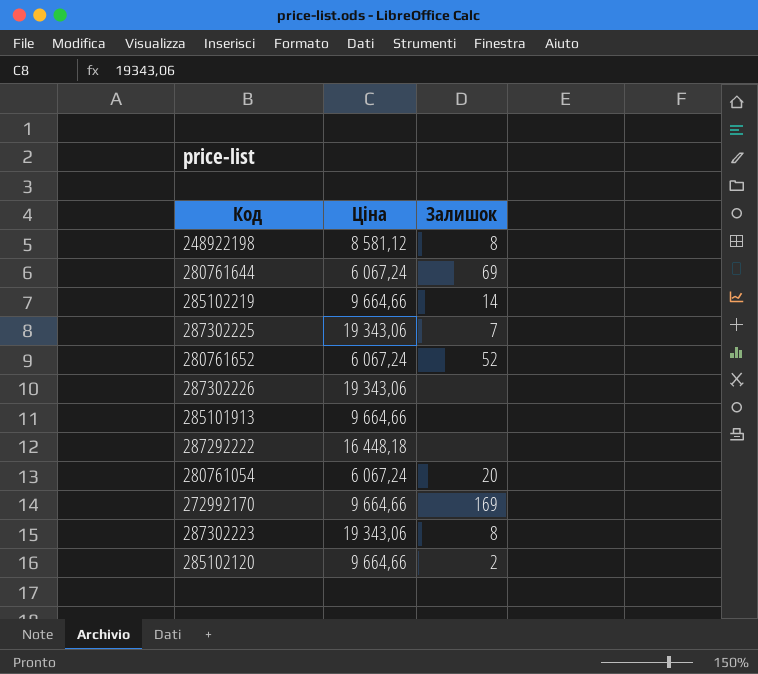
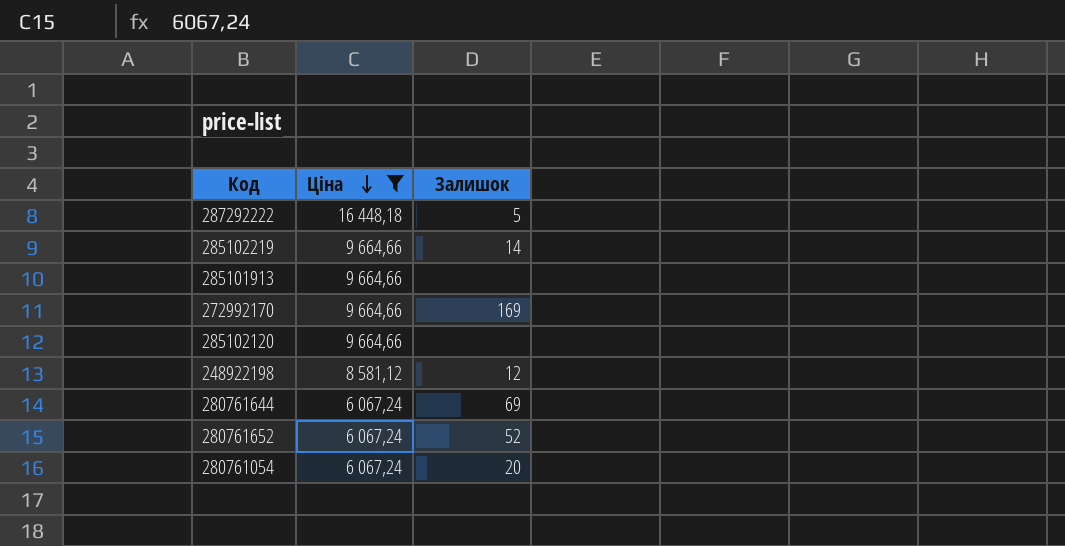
filter: none -> Ціна != 19 343,06
row order: none -> Ціна descending
287292222 | Залишок: none -> 5
285102120 | Залишок: 2 -> none
248922198 | Залишок: 8 -> 12

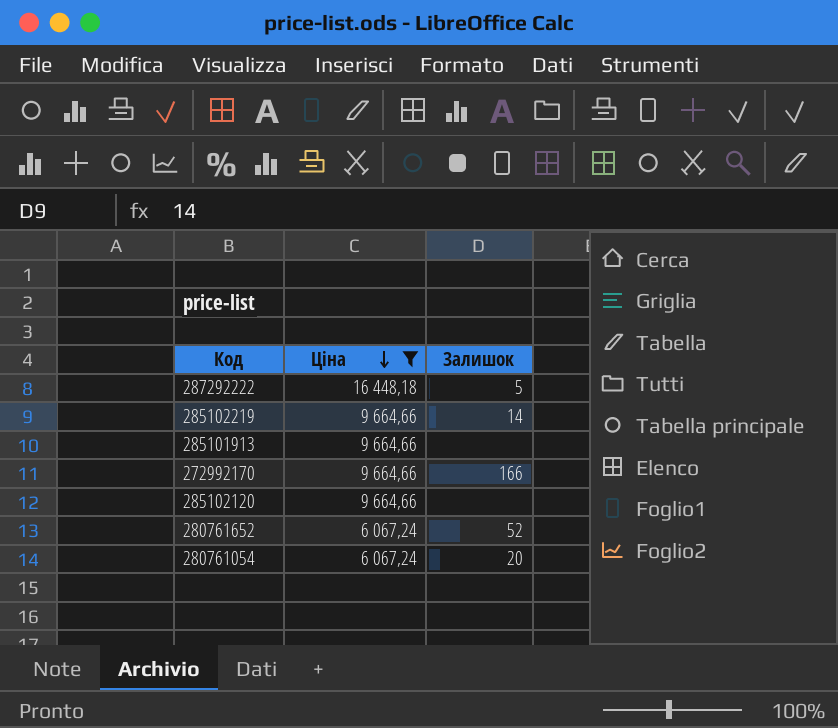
row 248922198: 8 581,12 | 12 -> none
row 280761644: 6 067,24 | 69 -> none
272992170 | Залишок: 169 -> 166

